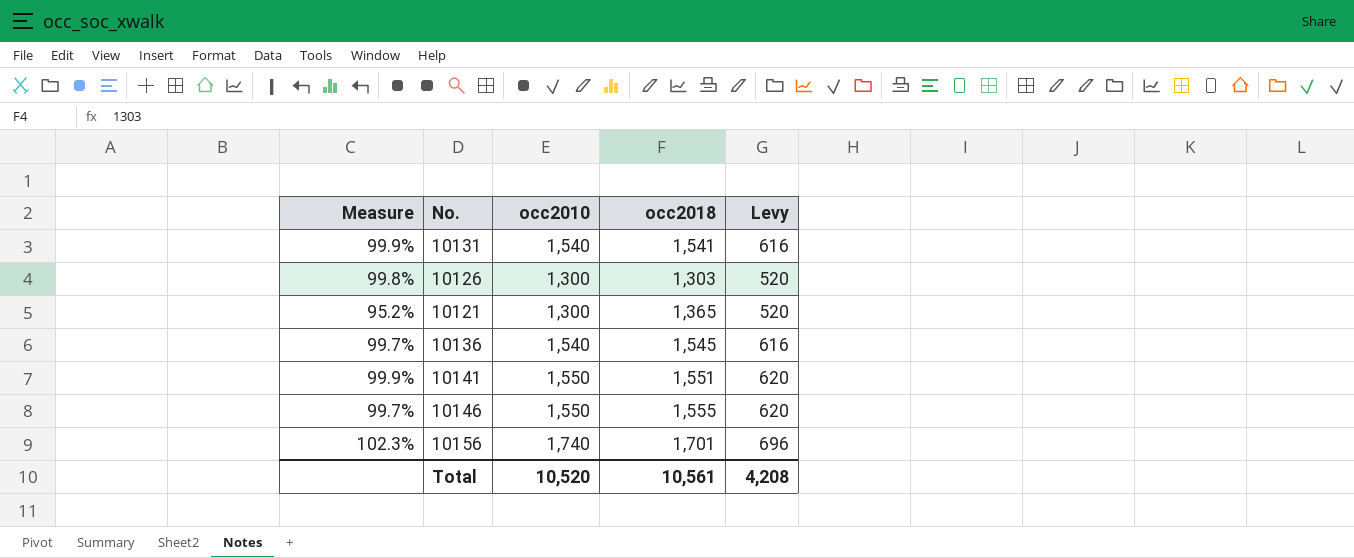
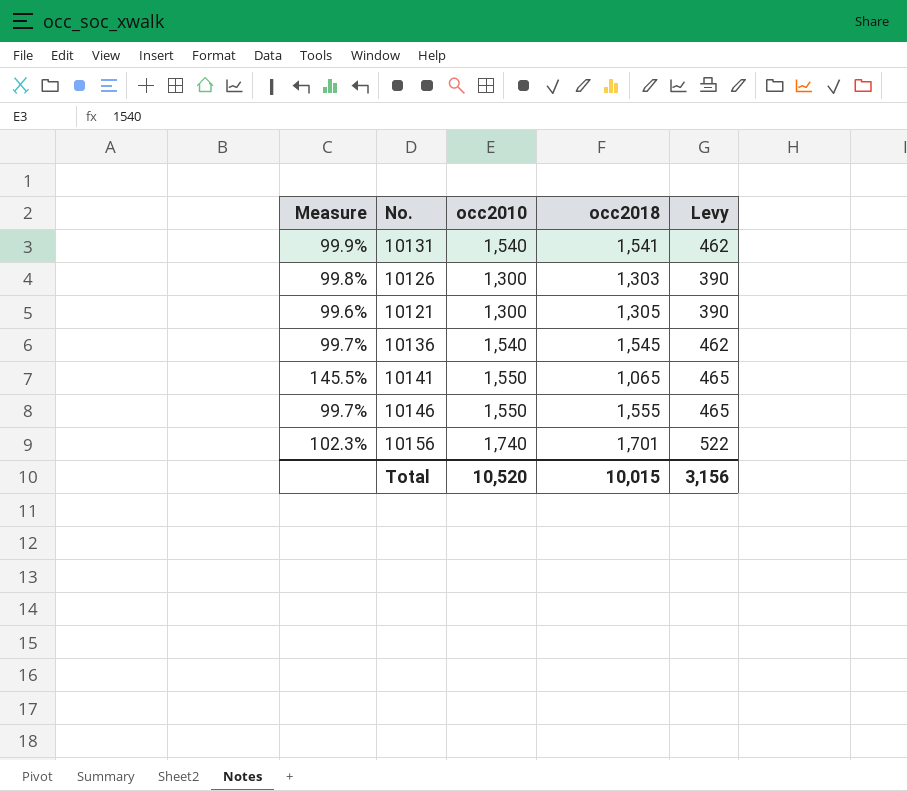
column Levy | formula: [occ2010] * 0.4 -> [occ2010] * 0.3
10121 | Measure: 95.2% -> 99.6%
10121 | occ2018: 1,365 -> 1,305
10141 | Measure: 99.9% -> 145.5%
10141 | occ2018: 1,551 -> 1,065
Total | occ2018: 10,561 -> 10,015
Total | Levy: 4,208 -> 3,156

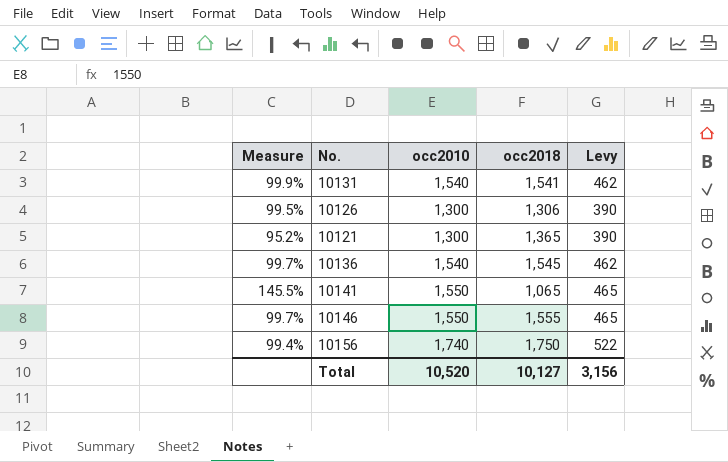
10126 | Measure: 99.8% -> 99.5%
10126 | occ2018: 1,303 -> 1,306
10121 | Measure: 99.6% -> 95.2%
10121 | occ2018: 1,305 -> 1,365
10156 | Measure: 102.3% -> 99.4%
10156 | occ2018: 1,701 -> 1,750
Total | occ2018: 10,015 -> 10,127

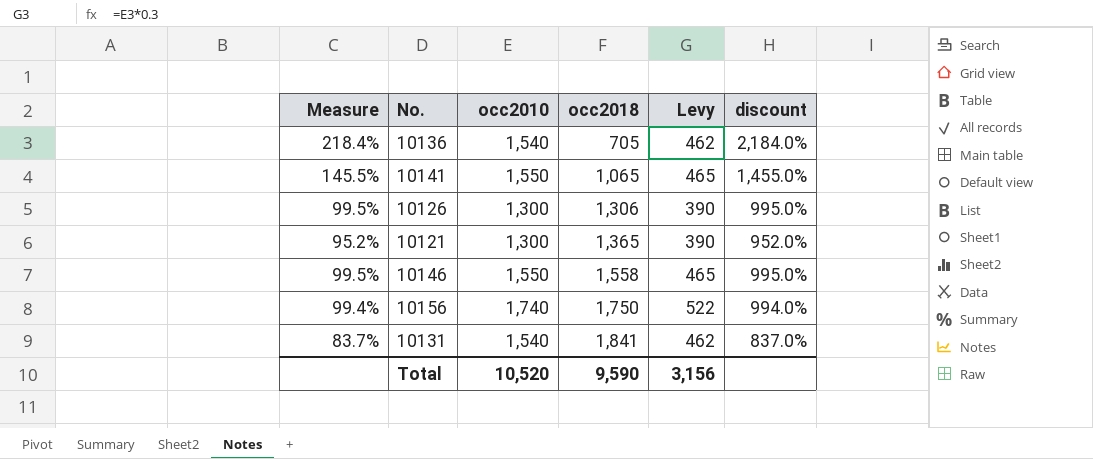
row order: none -> occ2018 ascending
column discount | formula: none -> [Measure] * 10
10136 | Measure: 99.7% -> 218.4%
10136 | occ2018: 1,545 -> 705
10146 | Measure: 99.7% -> 99.5%
10146 | occ2018: 1,555 -> 1,558
10131 | Measure: 99.9% -> 83.7%
10131 | occ2018: 1,541 -> 1,841
Total | occ2018: 10,127 -> 9,590

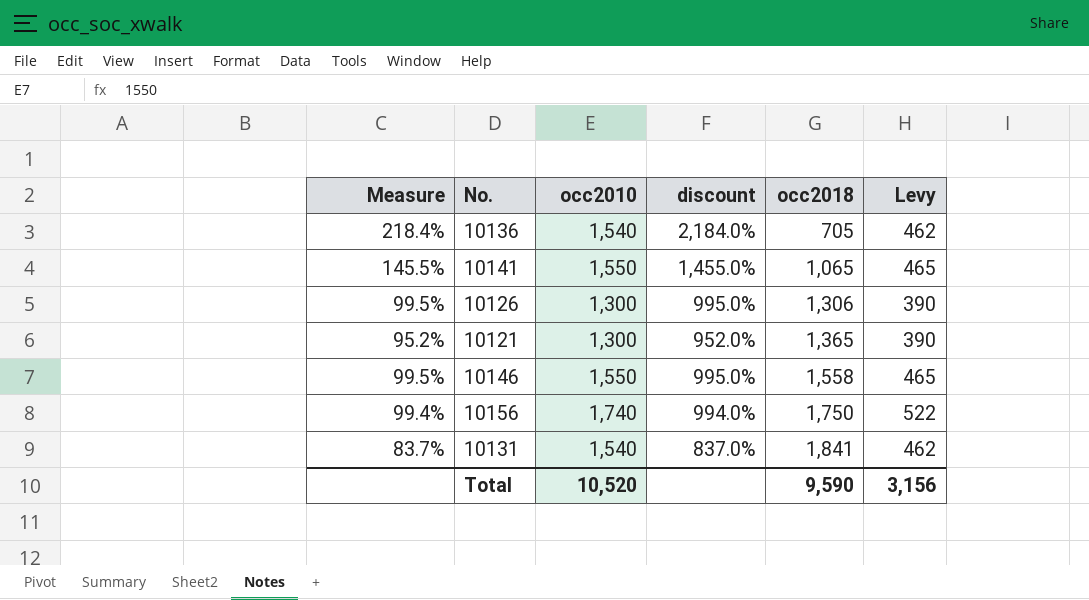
column discount | position: 6 -> 4

